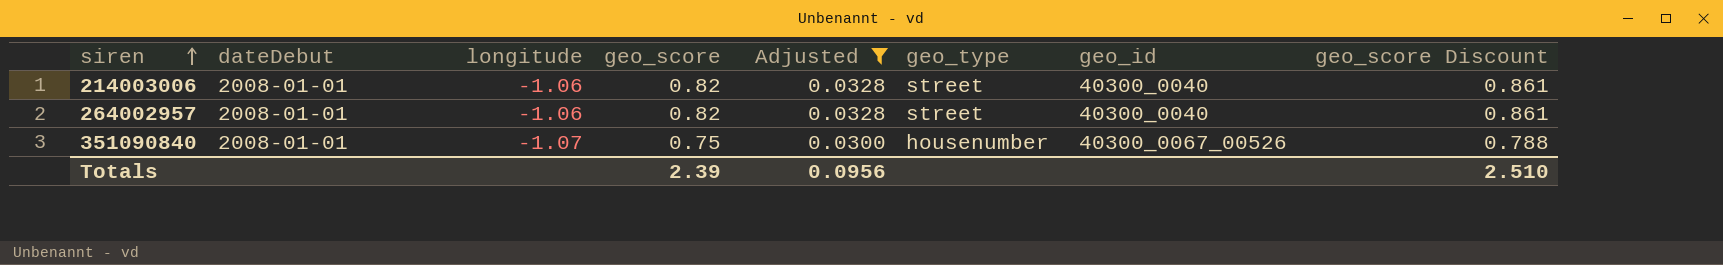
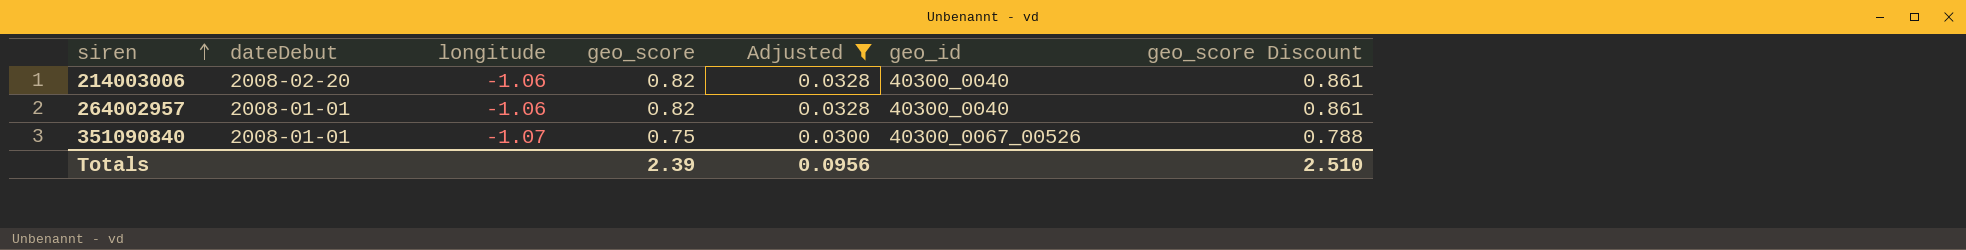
column geo_type | position: 6 -> none
214003006 | dateDebut: 2008-01-01 -> 2008-02-20

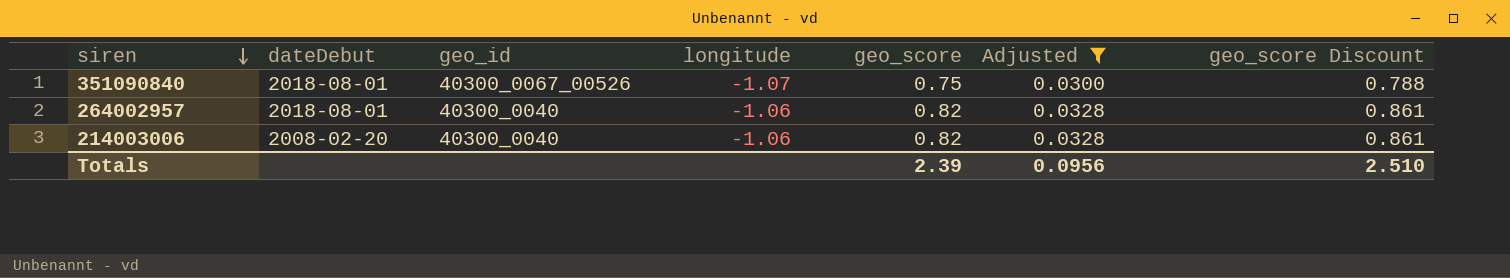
row order: siren ascending -> siren descending
column geo_id | position: 6 -> 3
351090840 | dateDebut: 2008-01-01 -> 2018-08-01
264002957 | dateDebut: 2008-01-01 -> 2018-08-01

